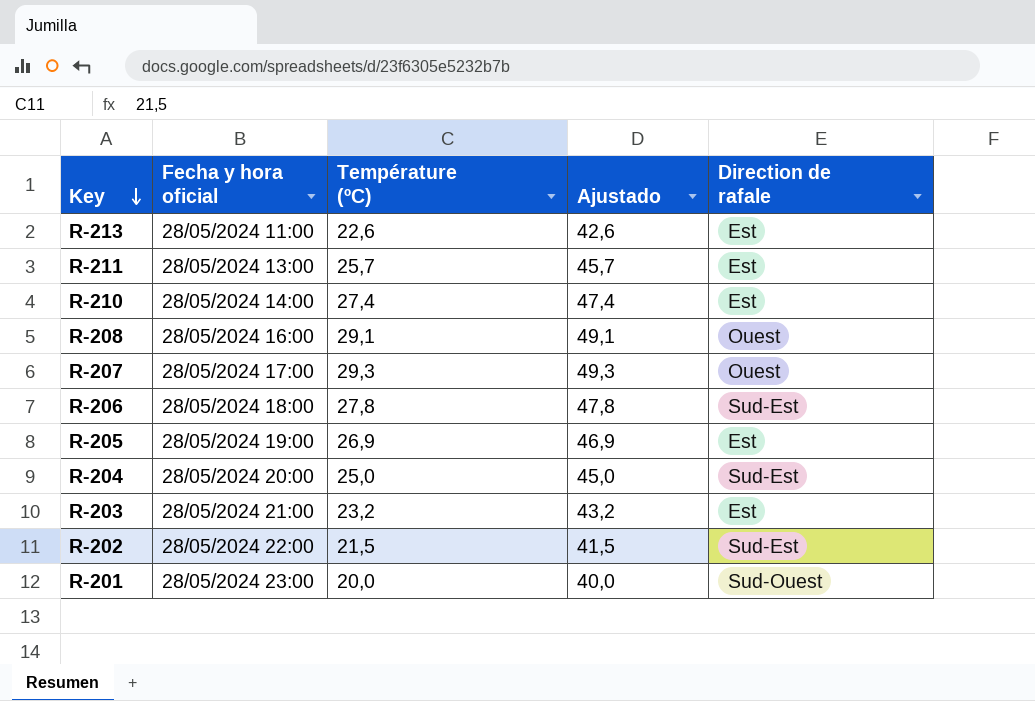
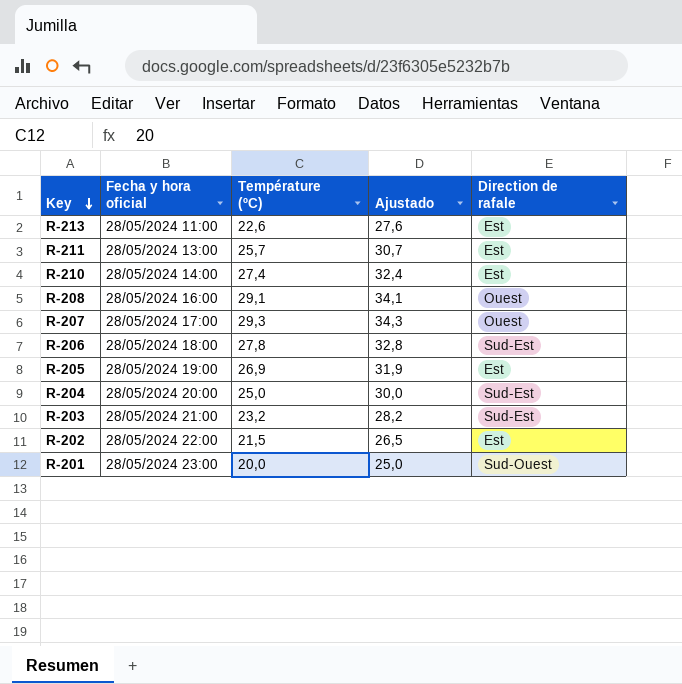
column Ajustado | formula: [Température (ºC)] + 20 -> [Température (ºC)] + 5
R-203 | Direction de rafale: Est -> Sud-Est
R-202 | Direction de rafale: Sud-Est -> Est

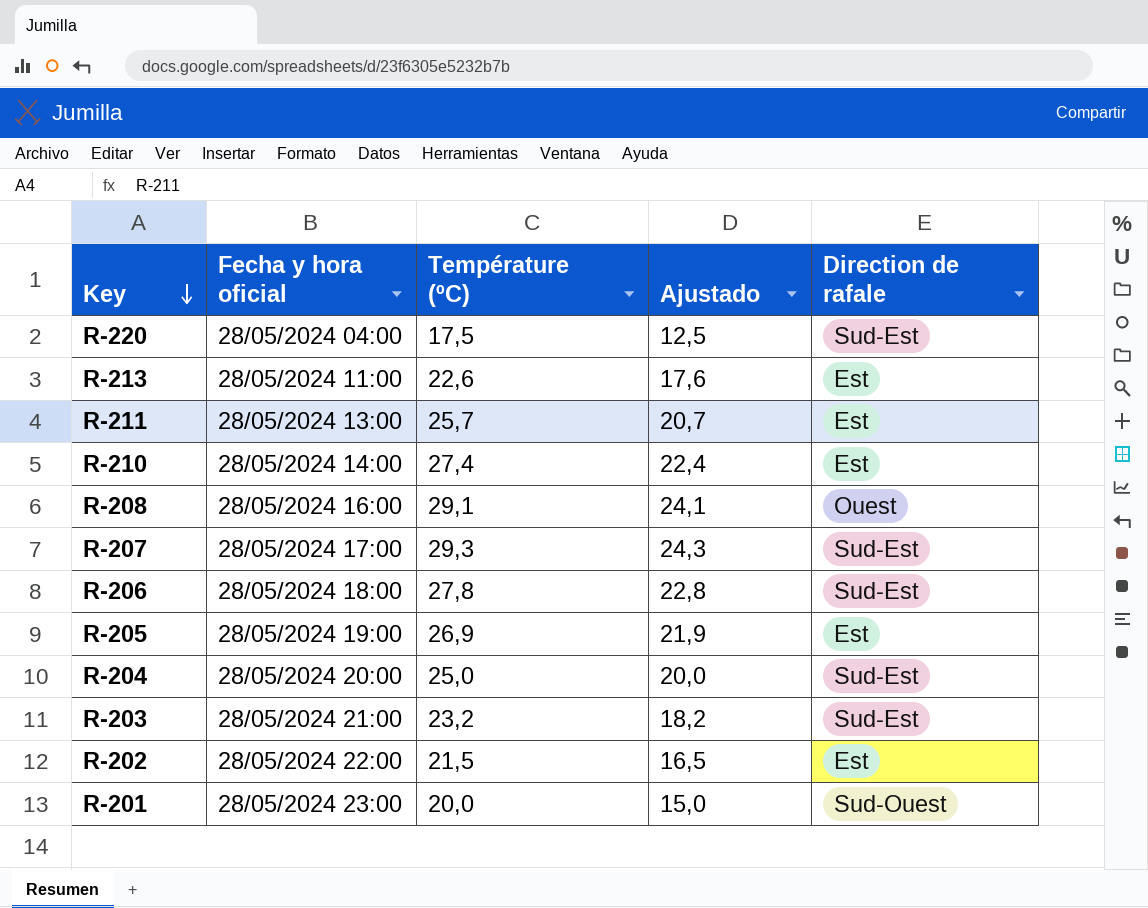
column Ajustado | formula: [Température (ºC)] + 5 -> [Température (ºC)] - 5
row R-220: none -> 28/05/2024 04:00 | 17,5 | 12,5 | Sud-Est
R-207 | Direction de rafale: Ouest -> Sud-Est

